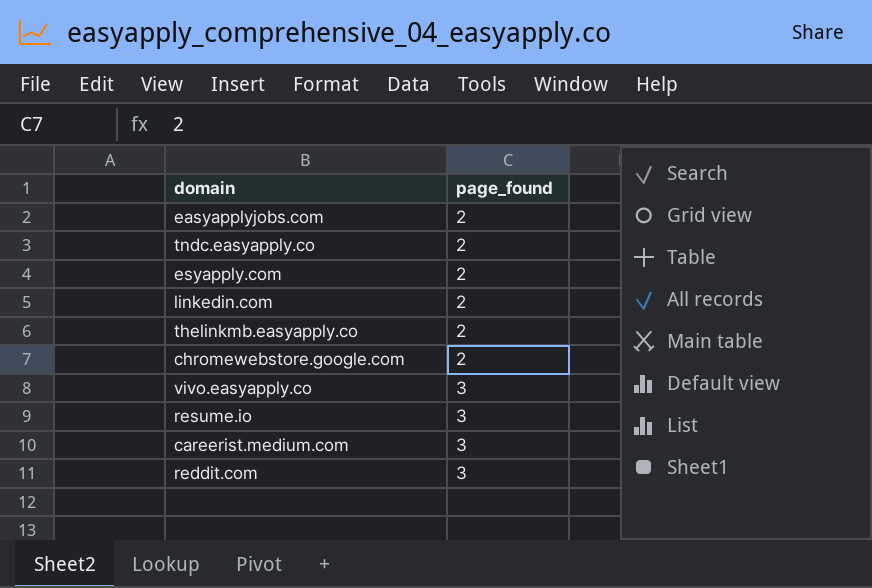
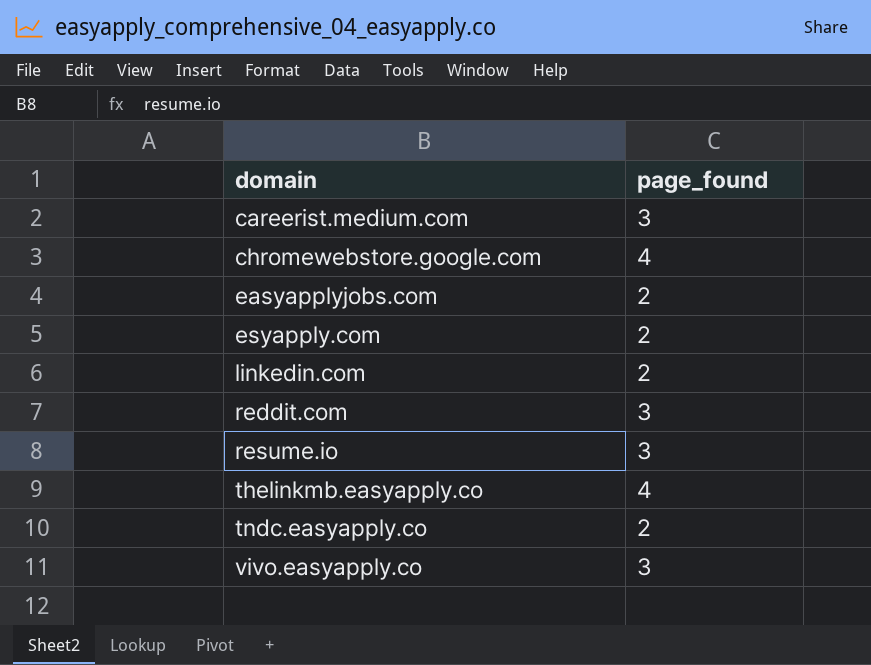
row order: page_found ascending -> domain ascending
chromewebstore.google.com | page_found: 2 -> 4
thelinkmb.easyapply.co | page_found: 2 -> 4

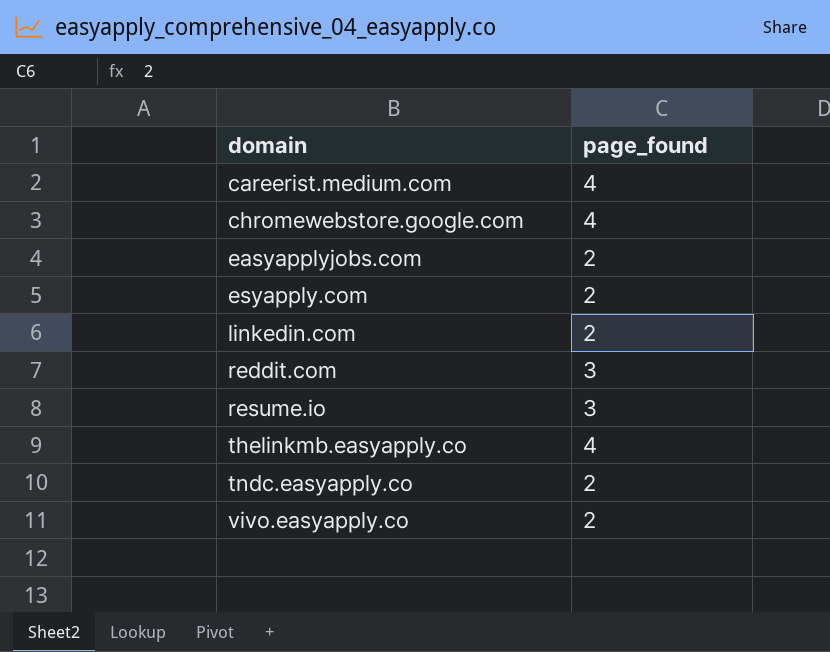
careerist.medium.com | page_found: 3 -> 4
vivo.easyapply.co | page_found: 3 -> 2

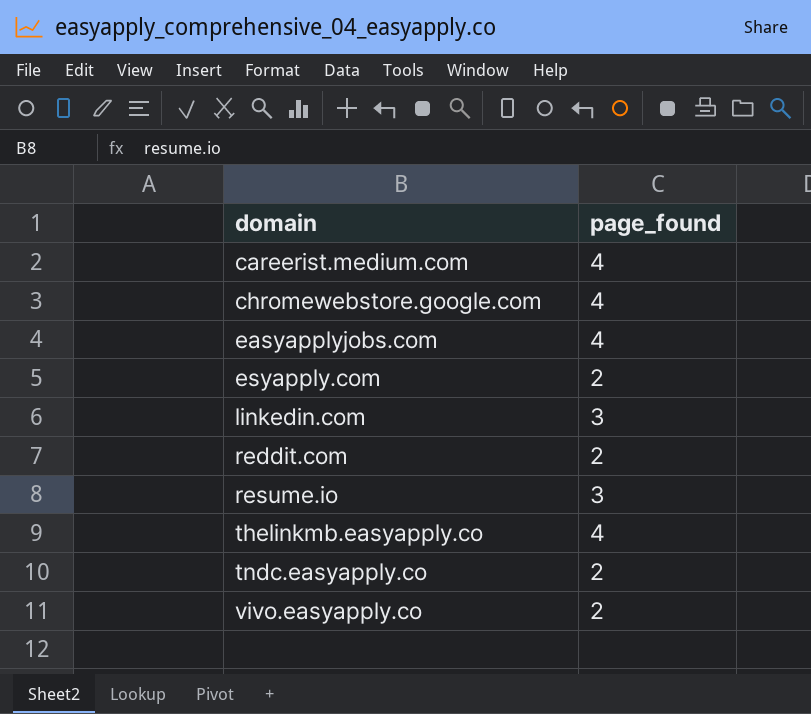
easyapplyjobs.com | page_found: 2 -> 4
linkedin.com | page_found: 2 -> 3
reddit.com | page_found: 3 -> 2

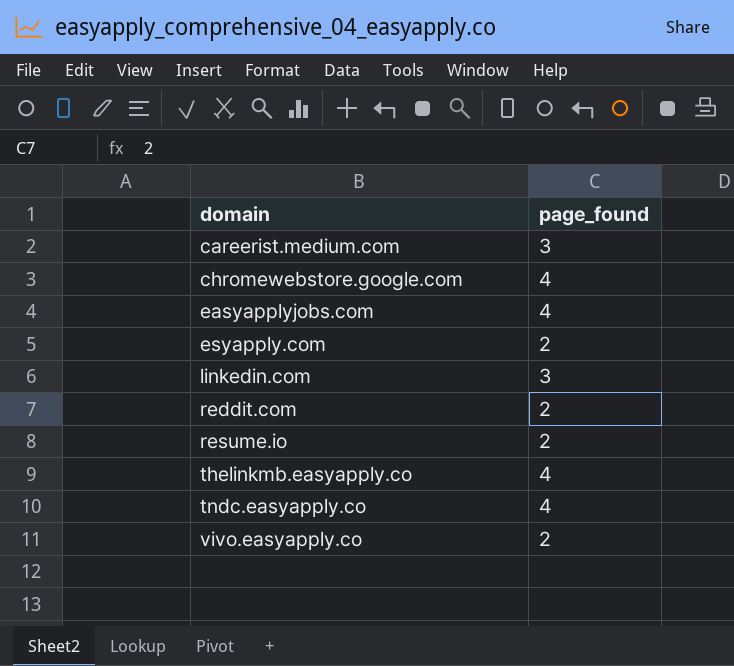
careerist.medium.com | page_found: 4 -> 3
resume.io | page_found: 3 -> 2
tndc.easyapply.co | page_found: 2 -> 4

